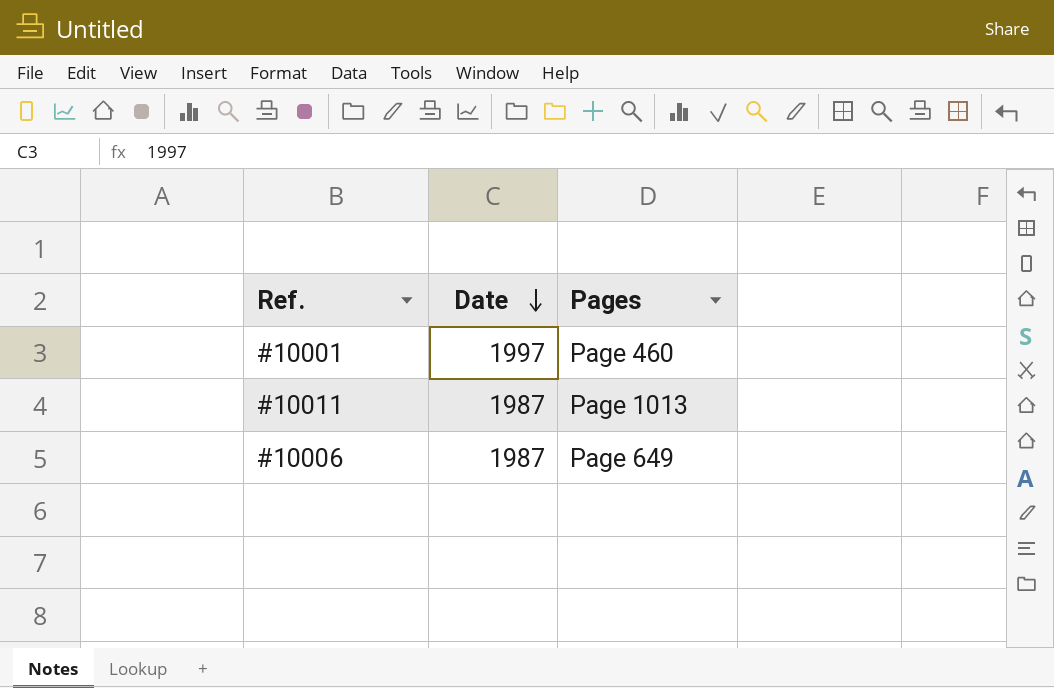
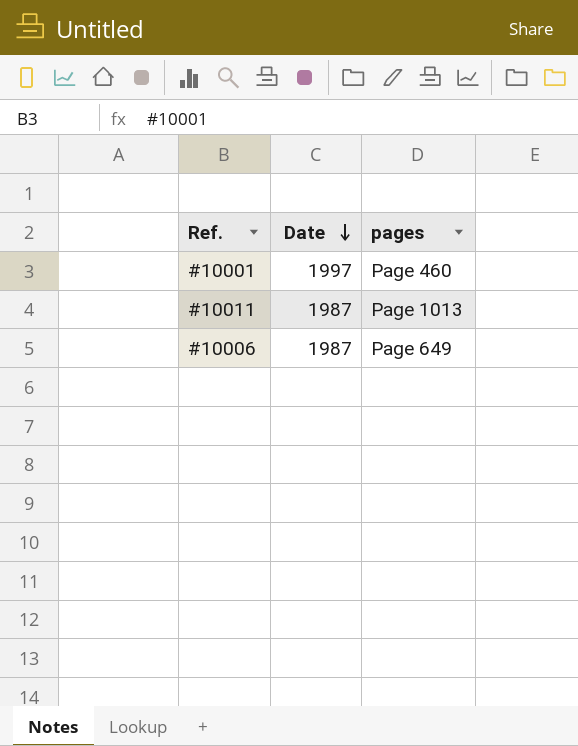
column name: Pages -> pages

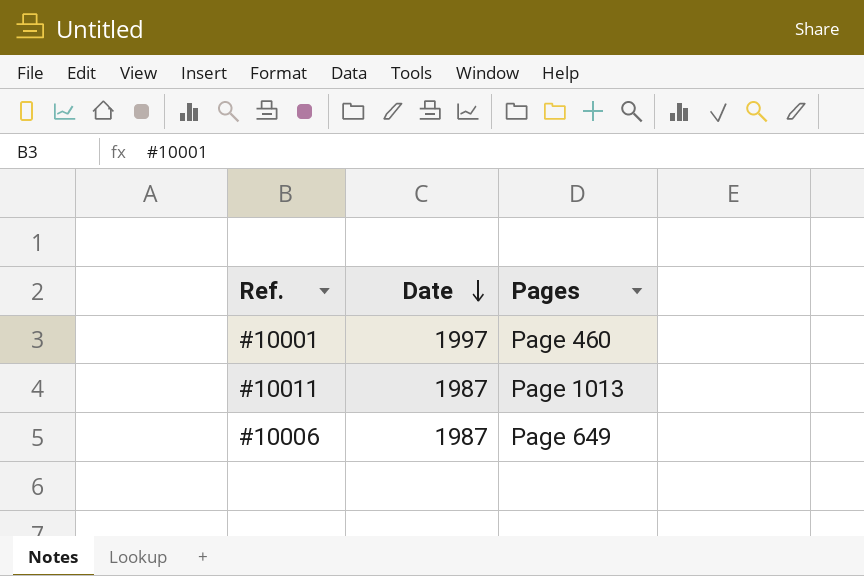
column name: pages -> Pages

